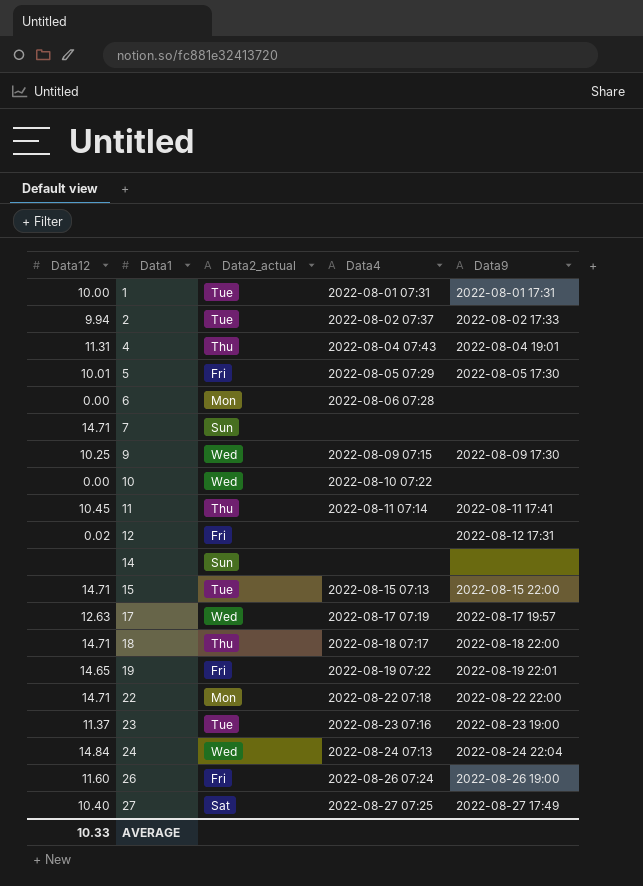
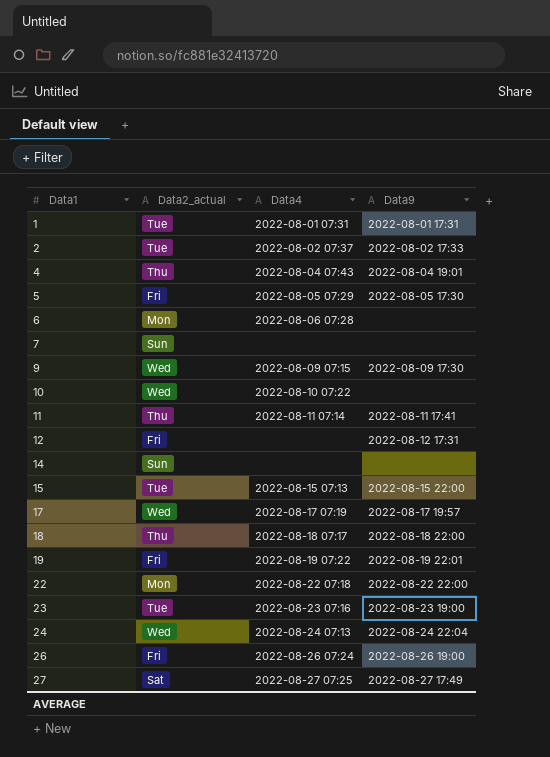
column Data12 | position: 1 -> none

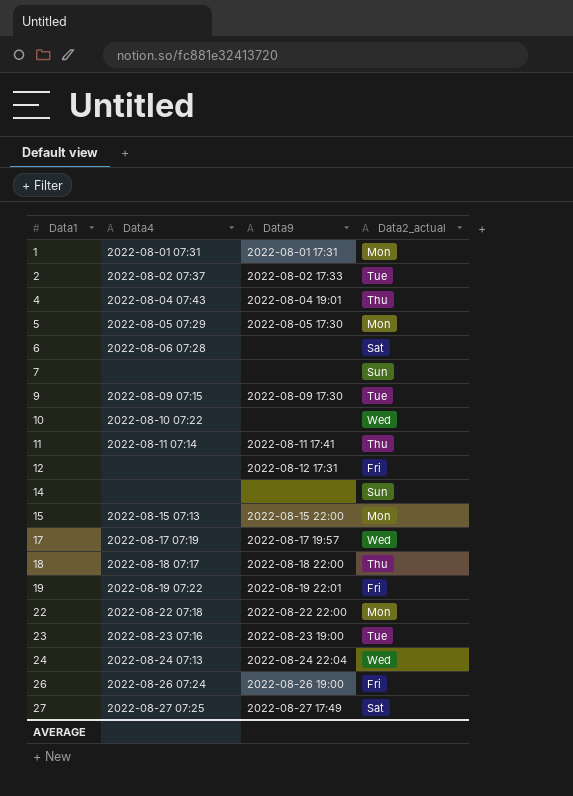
column Data2_actual | position: 2 -> 4
1 | Data2_actual: Tue -> Mon
5 | Data2_actual: Fri -> Mon
6 | Data2_actual: Mon -> Sat
9 | Data2_actual: Wed -> Tue
15 | Data2_actual: Tue -> Mon

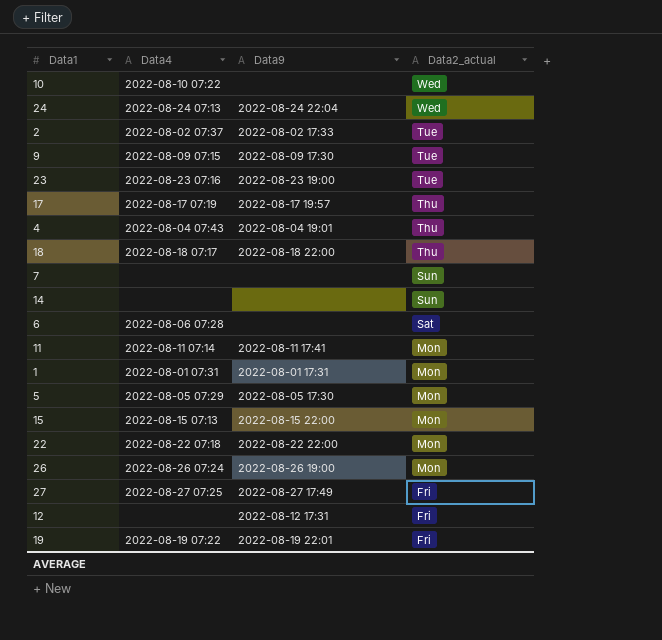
row order: Data1 ascending -> Data2_actual descending
17 | Data2_actual: Wed -> Thu
11 | Data2_actual: Thu -> Mon
26 | Data2_actual: Fri -> Mon
27 | Data2_actual: Sat -> Fri

